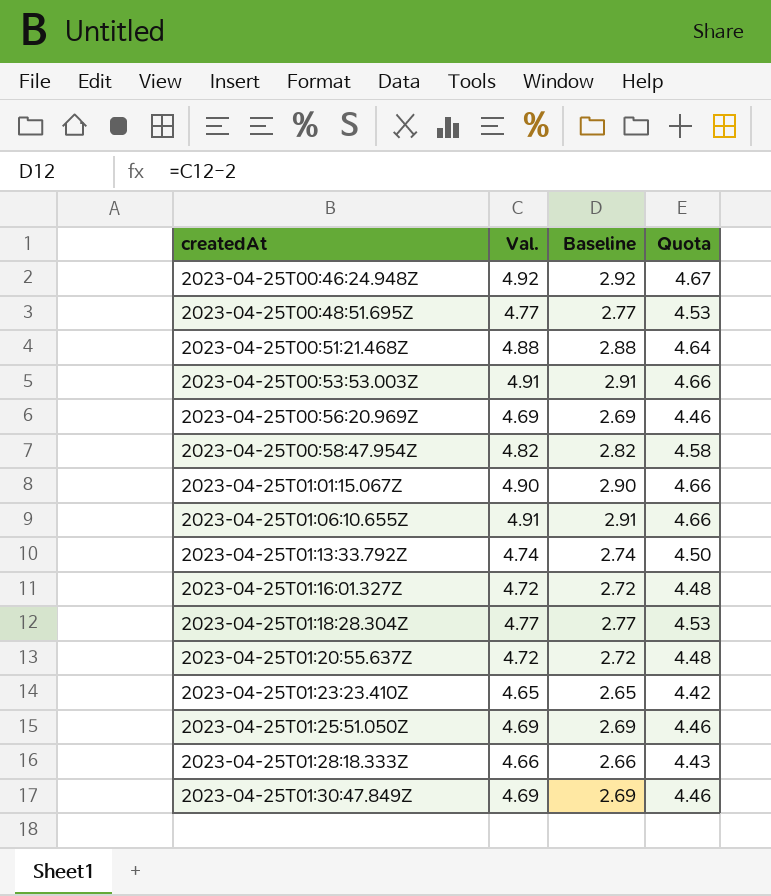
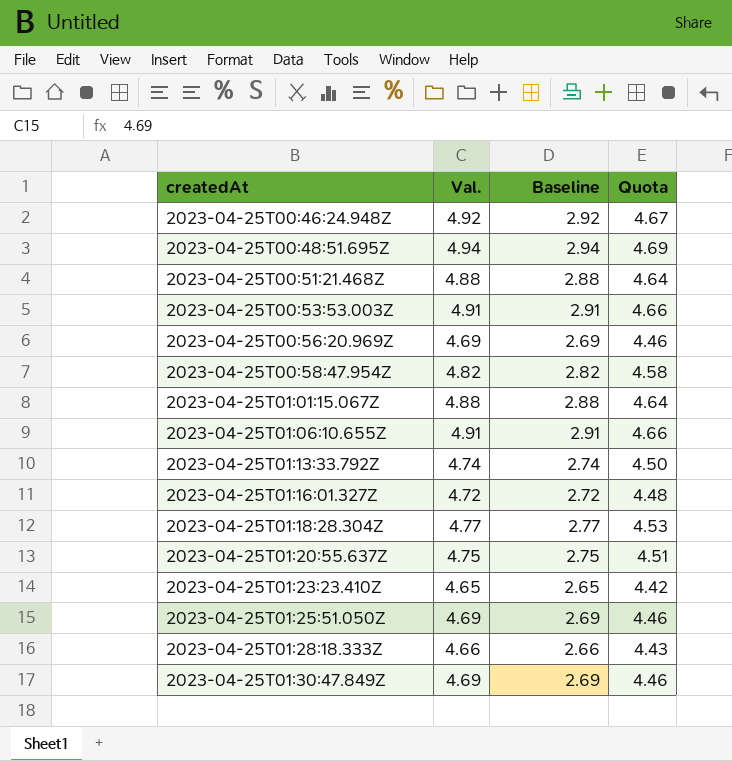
2023-04-25T00:48:51.695Z | Val.: 4.77 -> 4.94
2023-04-25T00:48:51.695Z | Baseline: 2.77 -> 2.94
2023-04-25T00:48:51.695Z | Quota: 4.53 -> 4.69
2023-04-25T01:01:15.067Z | Val.: 4.90 -> 4.88
2023-04-25T01:01:15.067Z | Baseline: 2.90 -> 2.88
2023-04-25T01:01:15.067Z | Quota: 4.66 -> 4.64
2023-04-25T01:20:55.637Z | Val.: 4.72 -> 4.75
2023-04-25T01:20:55.637Z | Baseline: 2.72 -> 2.75
2023-04-25T01:20:55.637Z | Quota: 4.48 -> 4.51

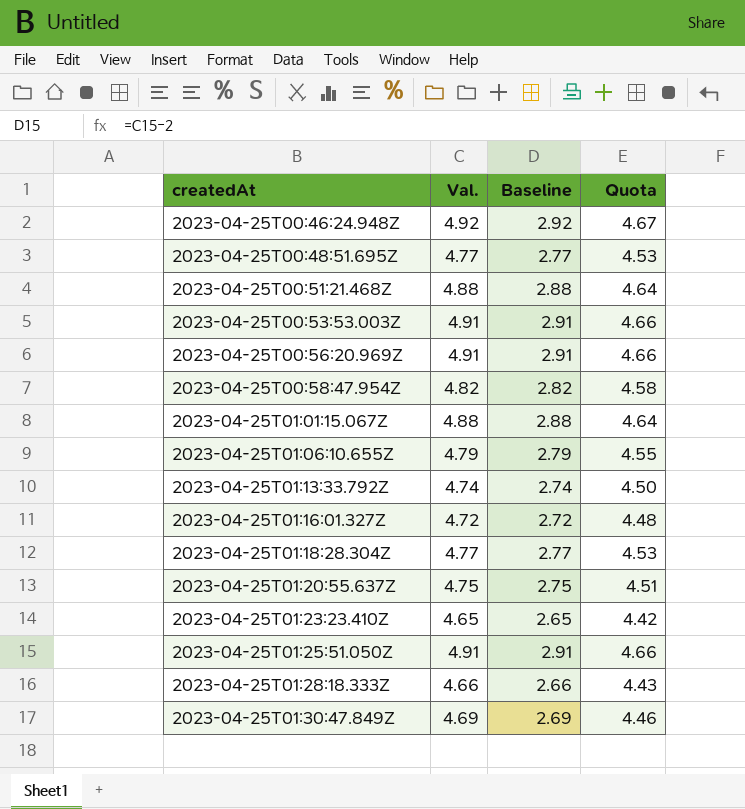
2023-04-25T00:48:51.695Z | Val.: 4.94 -> 4.77
2023-04-25T00:48:51.695Z | Baseline: 2.94 -> 2.77
2023-04-25T00:48:51.695Z | Quota: 4.69 -> 4.53
2023-04-25T00:56:20.969Z | Val.: 4.69 -> 4.91
2023-04-25T00:56:20.969Z | Baseline: 2.69 -> 2.91
2023-04-25T00:56:20.969Z | Quota: 4.46 -> 4.66
2023-04-25T01:06:10.655Z | Val.: 4.91 -> 4.79
2023-04-25T01:06:10.655Z | Baseline: 2.91 -> 2.79
2023-04-25T01:06:10.655Z | Quota: 4.66 -> 4.55
2023-04-25T01:25:51.050Z | Val.: 4.69 -> 4.91
2023-04-25T01:25:51.050Z | Baseline: 2.69 -> 2.91
2023-04-25T01:25:51.050Z | Quota: 4.46 -> 4.66

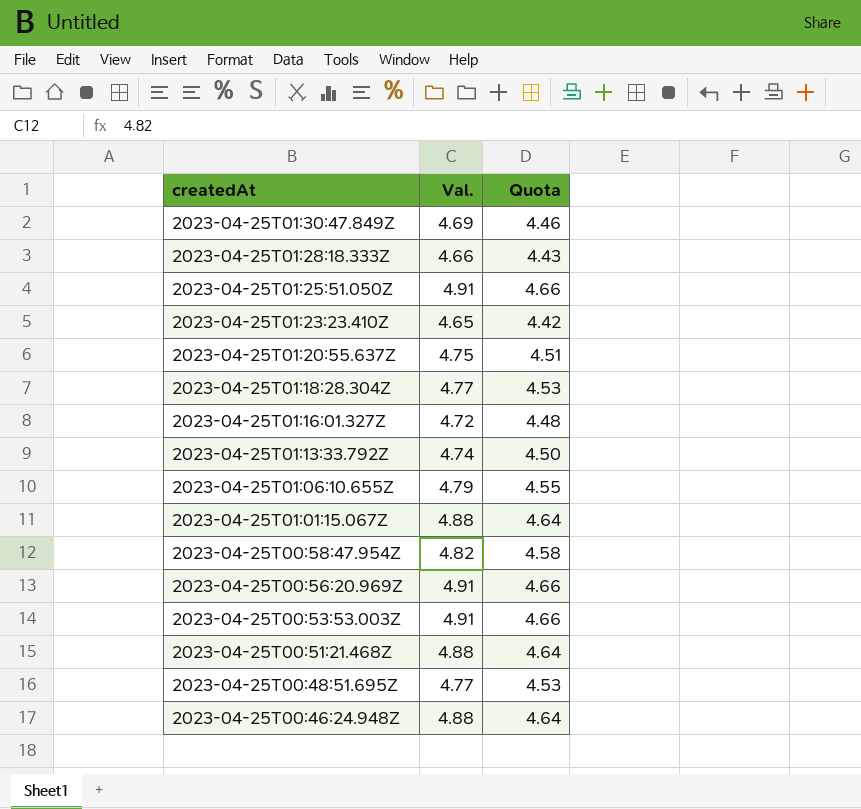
row order: createdAt ascending -> createdAt descending
column Baseline | formula: [Val.] - 2 -> none
2023-04-25T00:46:24.948Z | Val.: 4.92 -> 4.88
2023-04-25T00:46:24.948Z | Quota: 4.67 -> 4.64

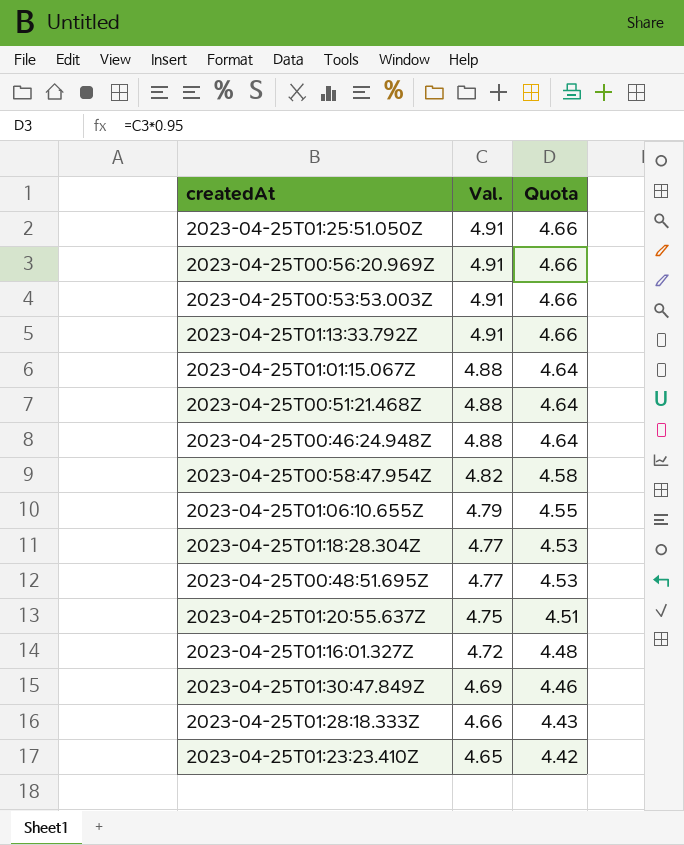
row order: createdAt descending -> Val. descending
2023-04-25T01:13:33.792Z | Val.: 4.74 -> 4.91
2023-04-25T01:13:33.792Z | Quota: 4.50 -> 4.66

